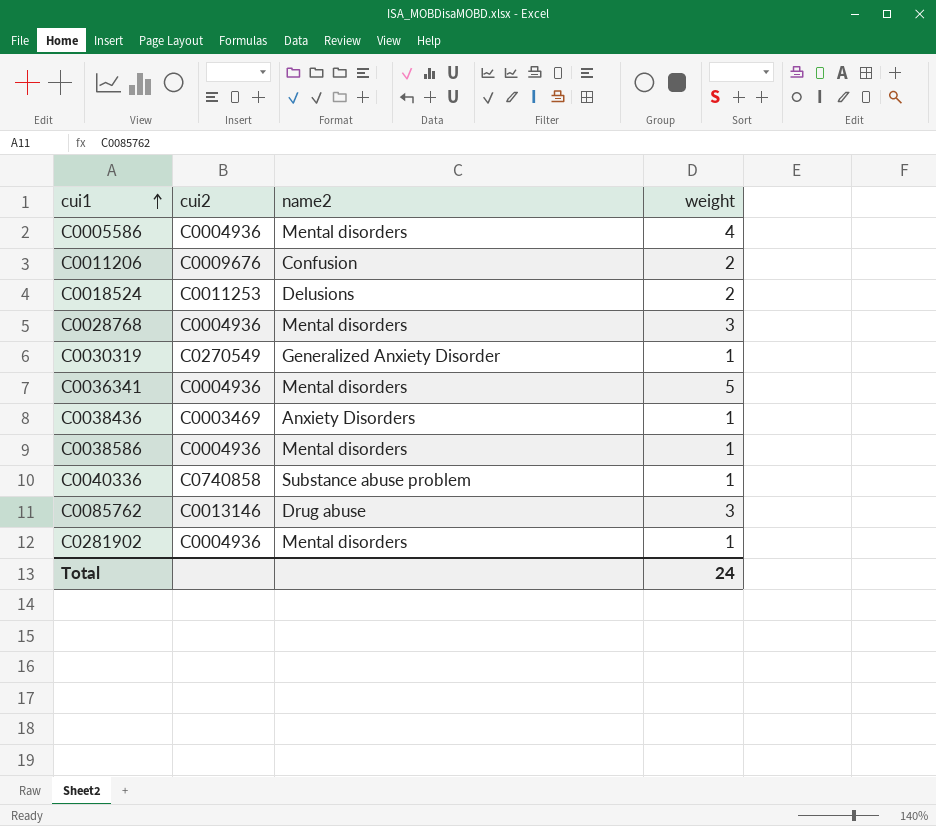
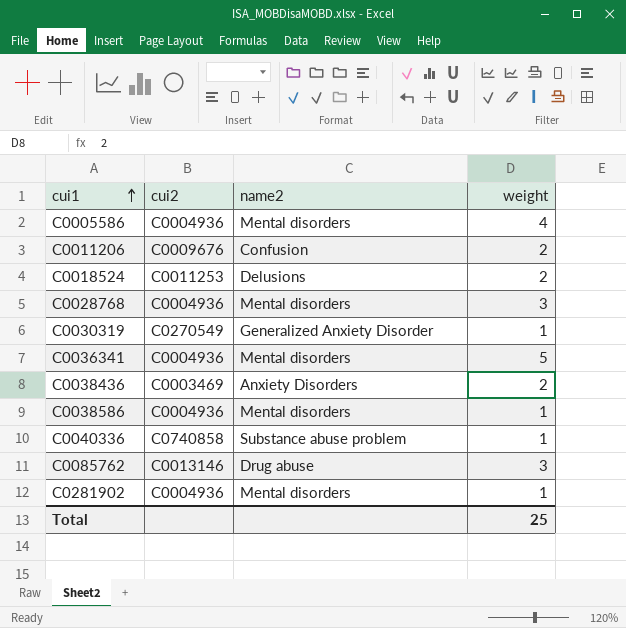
C0038436 | weight: 1 -> 2
Total | weight: 24 -> 25

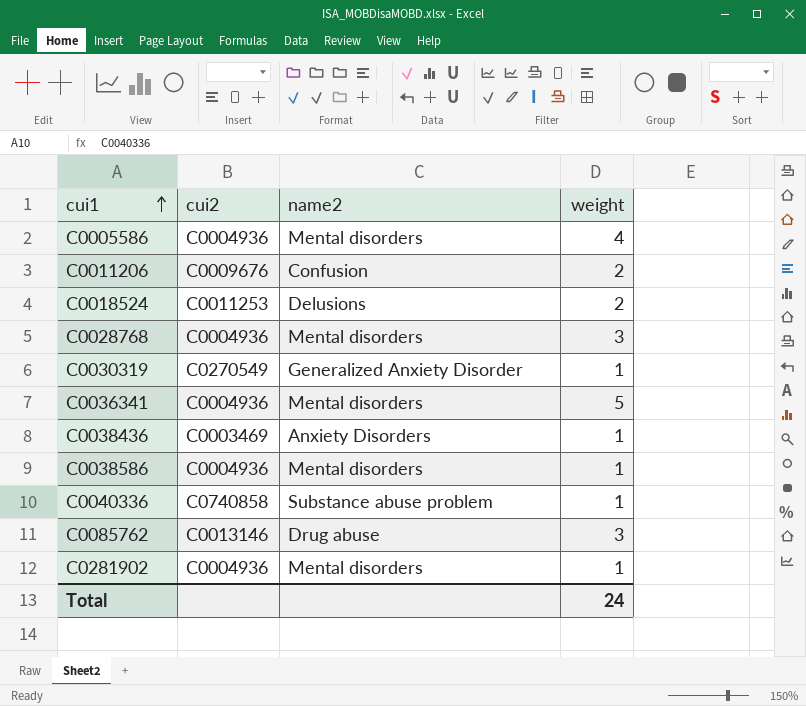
C0038436 | weight: 2 -> 1
Total | weight: 25 -> 24

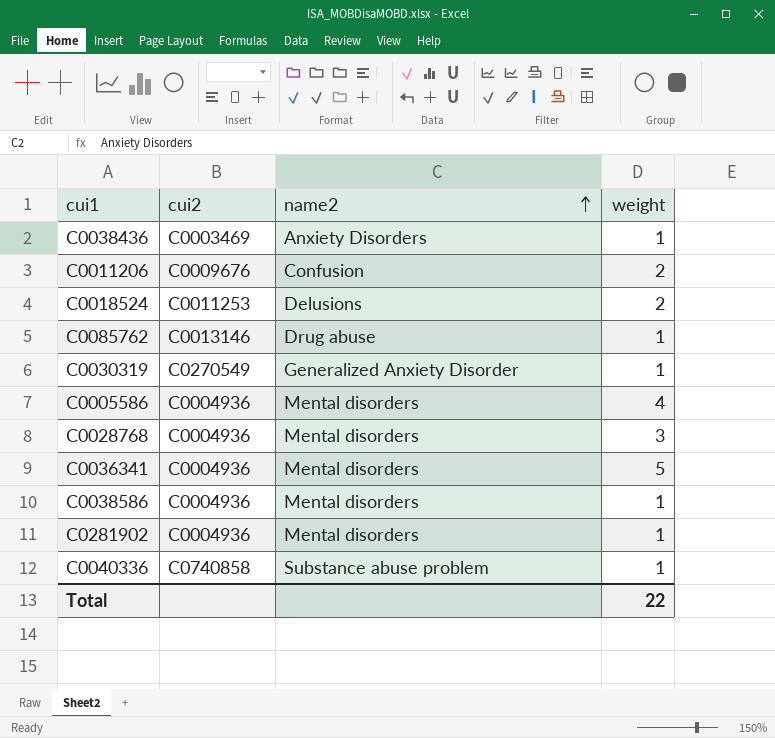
row order: cui1 ascending -> name2 ascending
C0085762 | weight: 3 -> 1
Total | weight: 24 -> 22

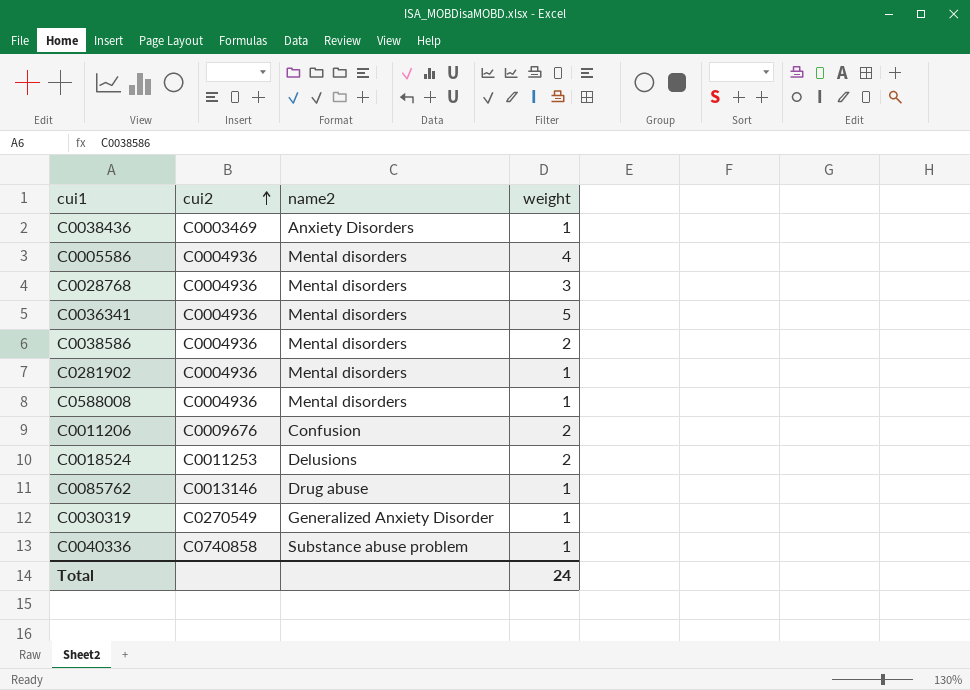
row order: name2 ascending -> cui2 ascending
C0038586 | weight: 1 -> 2
row C0588008: none -> C0004936 | Mental disorders | 1
Total | weight: 22 -> 24

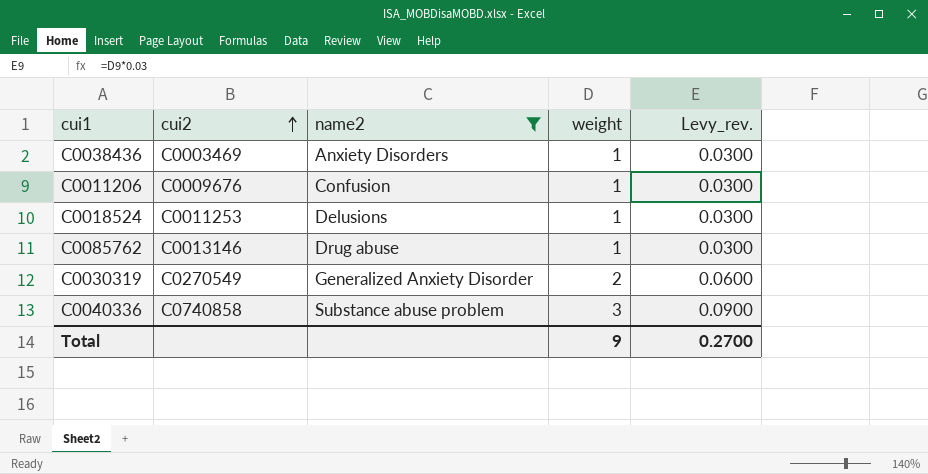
filter: none -> name2 != Mental disorders
column Levy_rev. | formula: none -> [weight] * 0.03
C0011206 | weight: 2 -> 1
C0018524 | weight: 2 -> 1
C0030319 | weight: 1 -> 2
C0040336 | weight: 1 -> 3
Total | weight: 24 -> 9

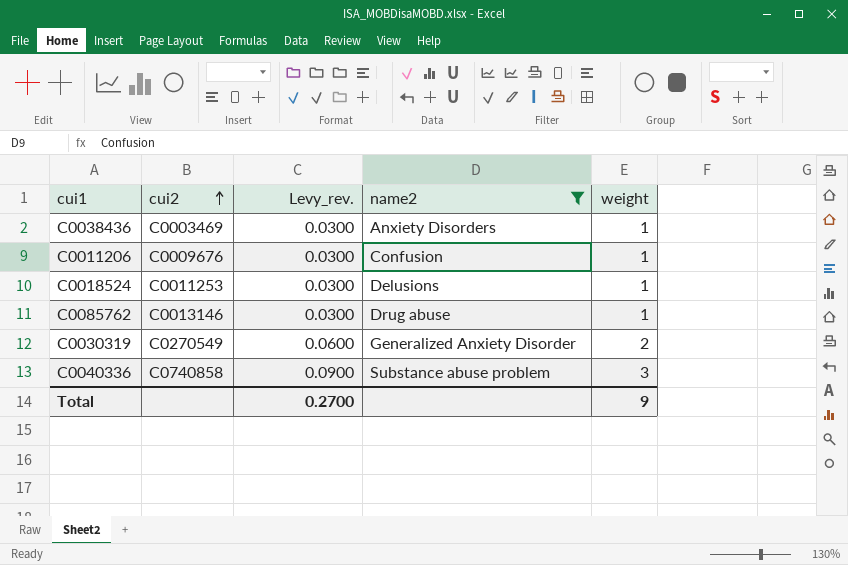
column Levy_rev. | position: 5 -> 3

